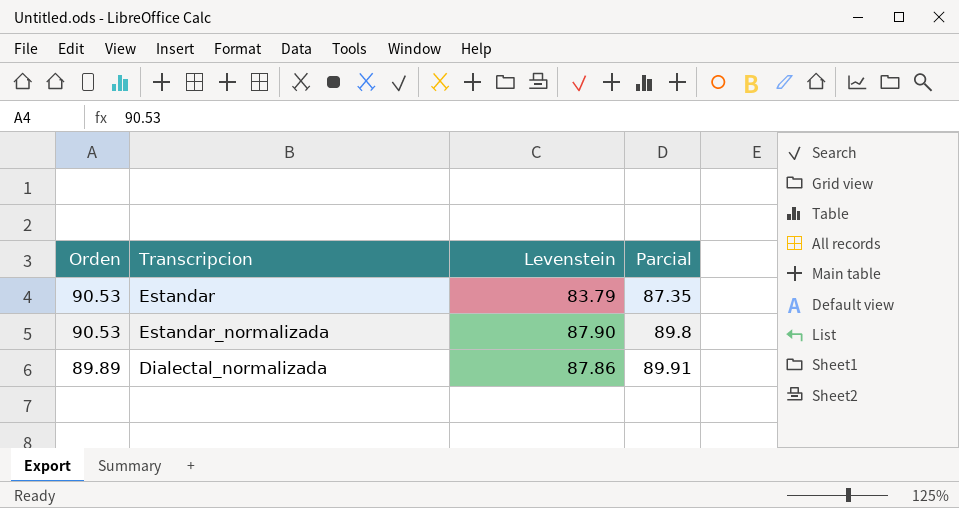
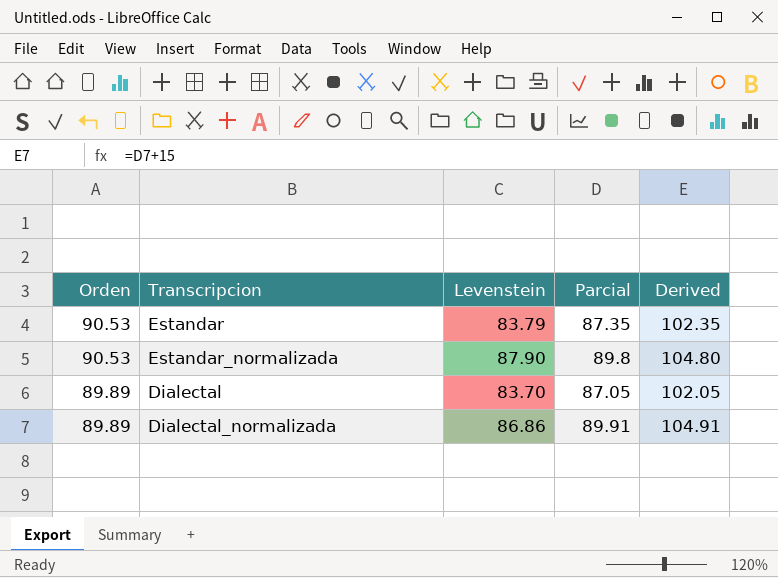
column Derived | formula: none -> [Parcial] + 15
row Dialectal: none -> 89.89 | 83.70 | 87.05 | 102.05
Dialectal_normalizada | Levenstein: 87.86 -> 86.86

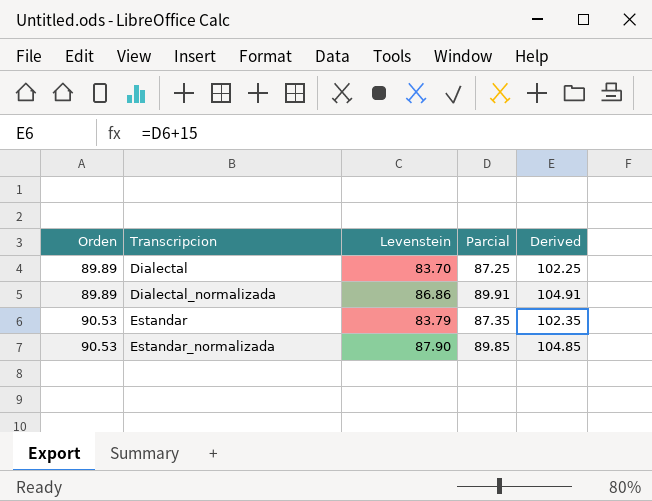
row order: Orden descending -> Orden ascending
Dialectal | Parcial: 87.05 -> 87.25
Dialectal | Derived: 102.05 -> 102.25
Estandar_normalizada | Parcial: 89.8 -> 89.85
Estandar_normalizada | Derived: 104.80 -> 104.85

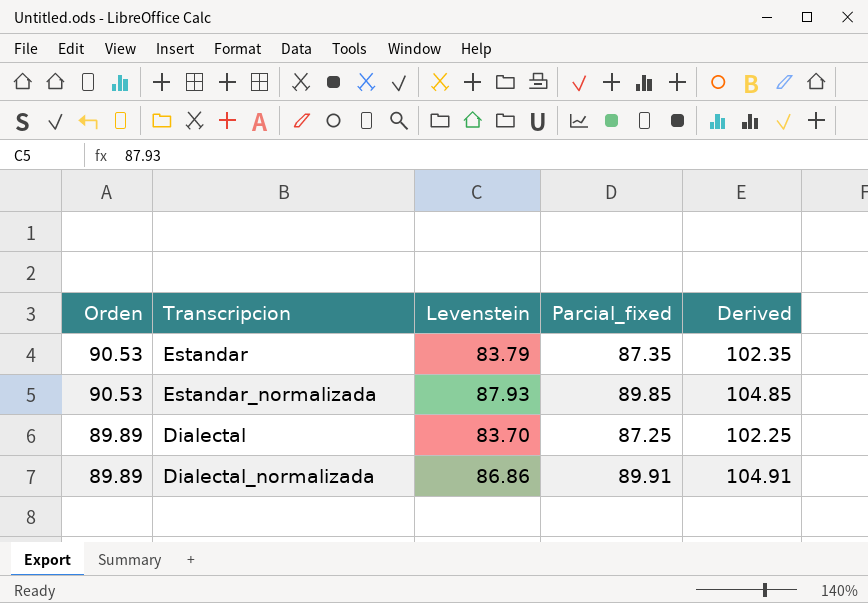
row order: Orden ascending -> Orden descending
column name: Parcial -> Parcial_fixed
Estandar_normalizada | Levenstein: 87.90 -> 87.93

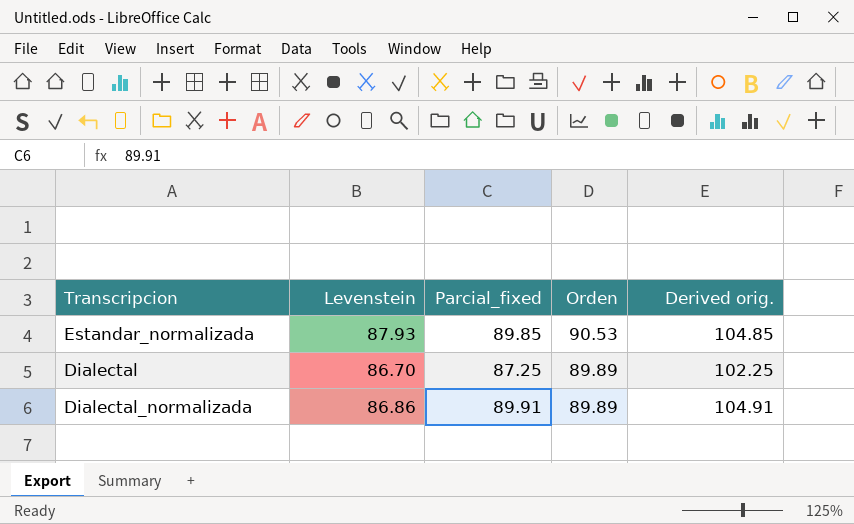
column Orden | position: 1 -> 4
column name: Derived -> Derived orig.
row Estandar: 90.53 | 83.79 | 87.35 | 102.35 -> none
Dialectal | Levenstein: 83.70 -> 86.70

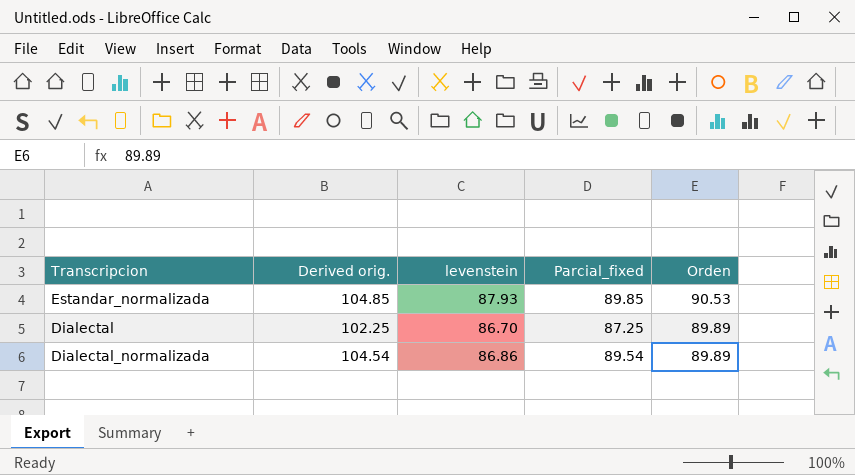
column Derived orig. | position: 5 -> 2
column name: Levenstein -> levenstein
Dialectal_normalizada | Derived orig.: 104.91 -> 104.54
Dialectal_normalizada | Parcial_fixed: 89.91 -> 89.54

